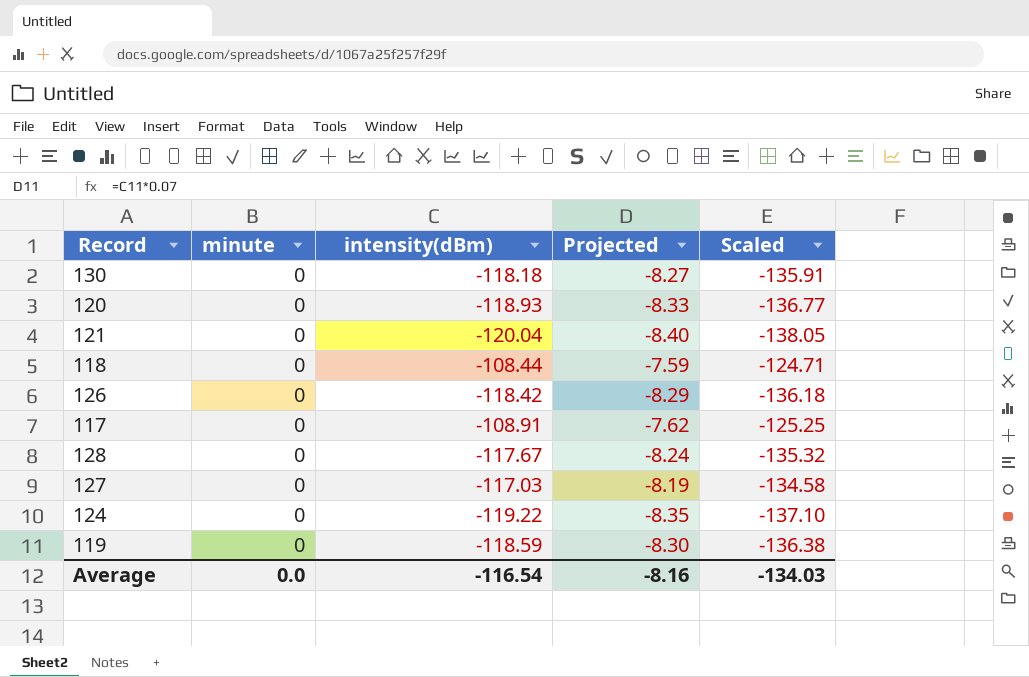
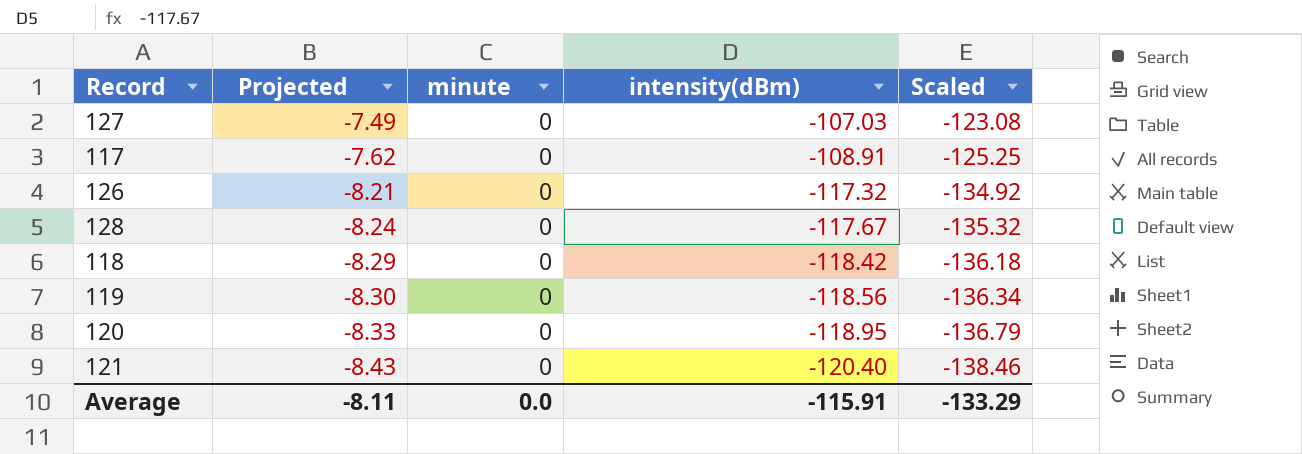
row order: none -> Projected descending
column Projected | position: 4 -> 2
row 130: 0 | -118.18 | -8.27 | -135.91 -> none
row 124: 0 | -119.22 | -8.35 | -137.10 -> none
127 | Projected: -8.19 -> -7.49
127 | intensity(dBm): -117.03 -> -107.03
127 | Scaled: -134.58 -> -123.08
126 | Projected: -8.29 -> -8.21
126 | intensity(dBm): -118.42 -> -117.32
126 | Scaled: -136.18 -> -134.92
118 | Projected: -7.59 -> -8.29
118 | intensity(dBm): -108.44 -> -118.42
118 | Scaled: -124.71 -> -136.18
119 | intensity(dBm): -118.59 -> -118.56
119 | Scaled: -136.38 -> -136.34
120 | intensity(dBm): -118.93 -> -118.95
120 | Scaled: -136.77 -> -136.79
121 | Projected: -8.40 -> -8.43
121 | intensity(dBm): -120.04 -> -120.40
121 | Scaled: -138.05 -> -138.46
Average | Projected: -8.16 -> -8.11
Average | intensity(dBm): -116.54 -> -115.91
Average | Scaled: -134.03 -> -133.29

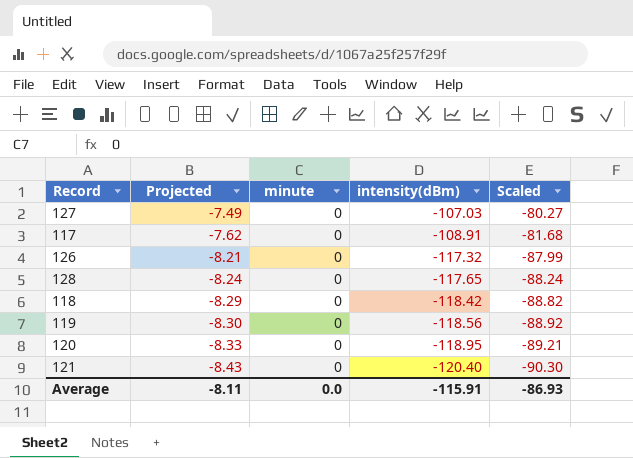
column Scaled | formula: [intensity(dBm)] * 1.15 -> [intensity(dBm)] * 0.75
128 | intensity(dBm): -117.67 -> -117.65
Average | Scaled: -133.29 -> -86.93

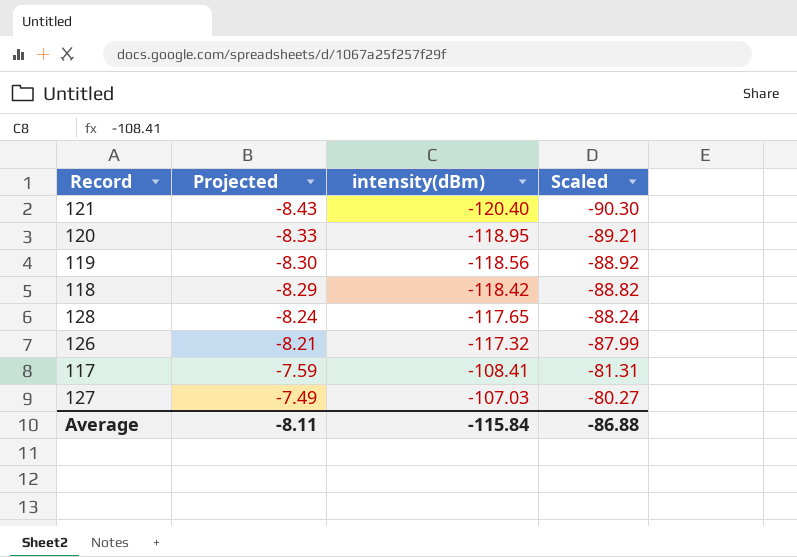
row order: Projected descending -> Projected ascending
column minute | position: 3 -> none
117 | Projected: -7.62 -> -7.59
117 | intensity(dBm): -108.91 -> -108.41
117 | Scaled: -81.68 -> -81.31
Average | intensity(dBm): -115.91 -> -115.84
Average | Scaled: -86.93 -> -86.88

